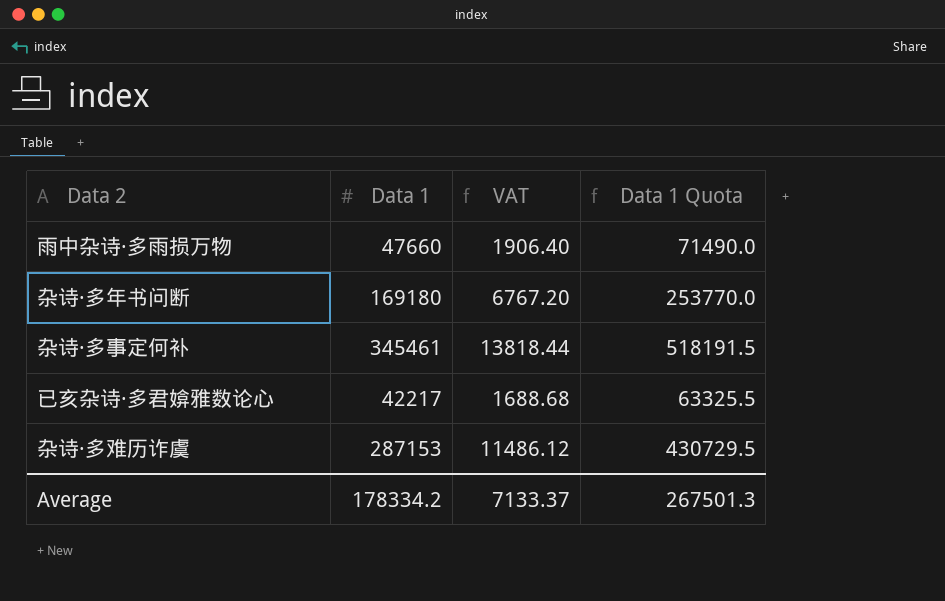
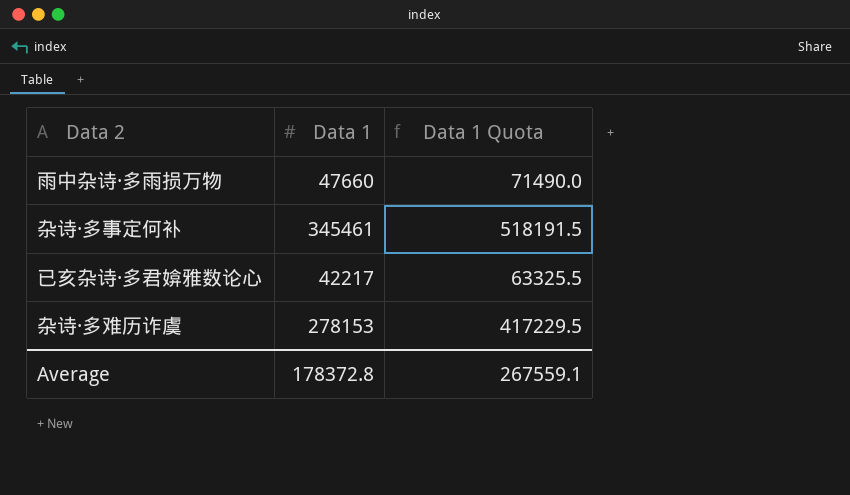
column VAT | formula: [Data 1] * 0.04 -> none
row 杂诗·多年书问断: 169180 | 6767.20 | 253770.0 -> none
杂诗·多难历诈虞 | Data 1: 287153 -> 278153
杂诗·多难历诈虞 | Data 1 Quota: 430729.5 -> 417229.5
Average | Data 1: 178334.2 -> 178372.8
Average | Data 1 Quota: 267501.3 -> 267559.1

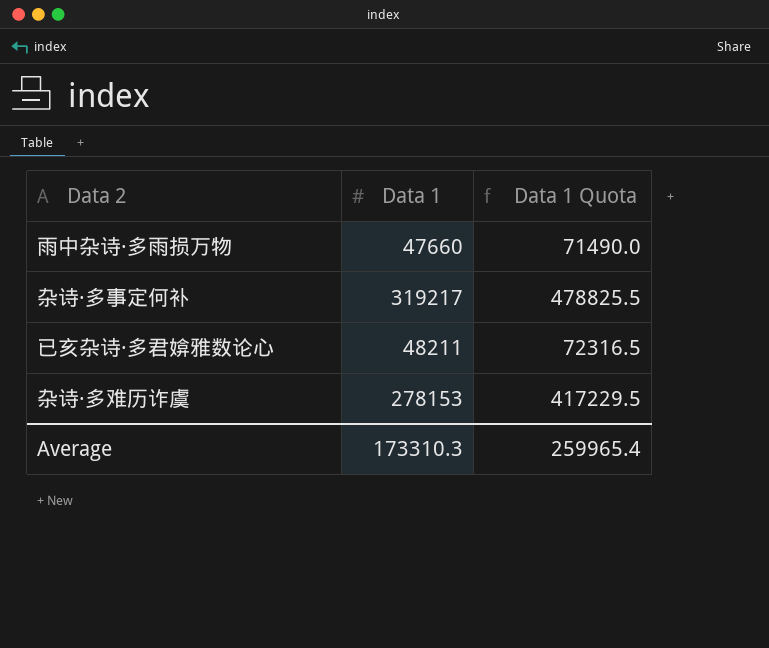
杂诗·多事定何补 | Data 1: 345461 -> 319217
杂诗·多事定何补 | Data 1 Quota: 518191.5 -> 478825.5
已亥杂诗·多君媕雅数论心 | Data 1: 42217 -> 48211
已亥杂诗·多君媕雅数论心 | Data 1 Quota: 63325.5 -> 72316.5
Average | Data 1: 178372.8 -> 173310.3
Average | Data 1 Quota: 267559.1 -> 259965.4

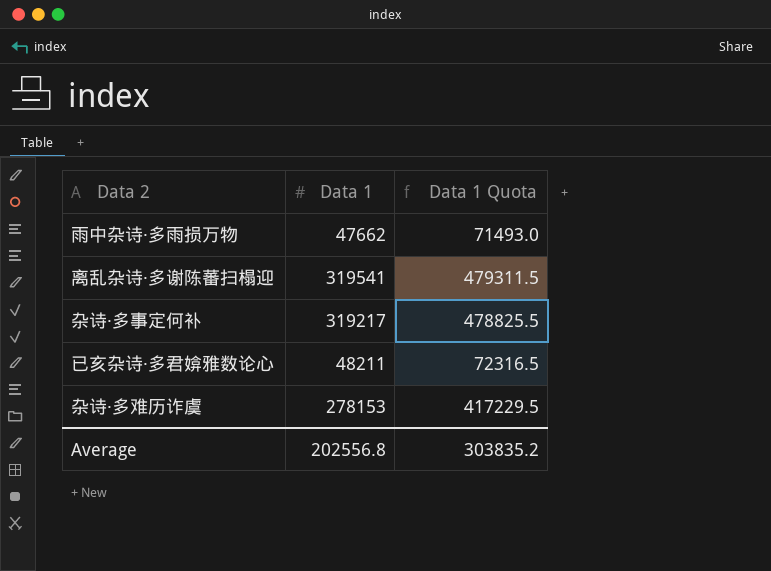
雨中杂诗·多雨损万物 | Data 1: 47660 -> 47662
雨中杂诗·多雨损万物 | Data 1 Quota: 71490.0 -> 71493.0
row 离乱杂诗·多谢陈蕃扫榻迎: none -> 319541 | 479311.5
Average | Data 1: 173310.3 -> 202556.8
Average | Data 1 Quota: 259965.4 -> 303835.2

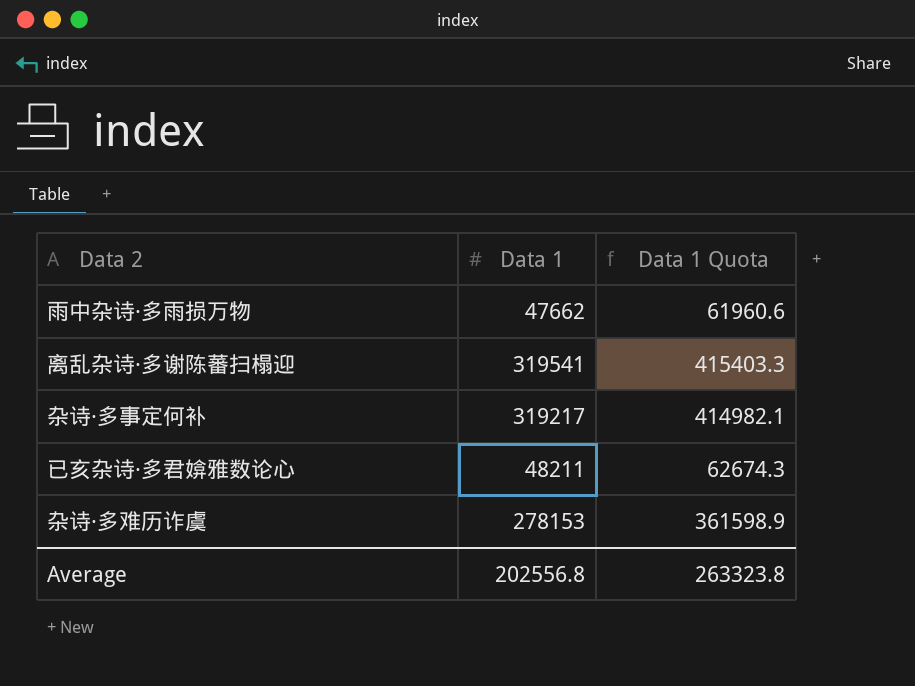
column Data 1 Quota | formula: [Data 1] * 1.5 -> [Data 1] * 1.3
Average | Data 1 Quota: 303835.2 -> 263323.8

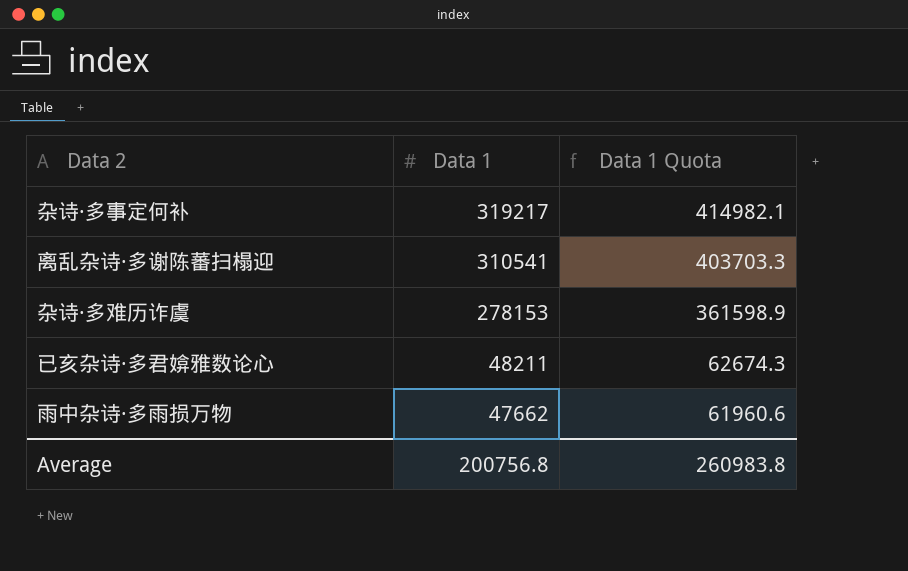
row order: none -> Data 1 descending
离乱杂诗·多谢陈蕃扫榻迎 | Data 1: 319541 -> 310541
离乱杂诗·多谢陈蕃扫榻迎 | Data 1 Quota: 415403.3 -> 403703.3
Average | Data 1: 202556.8 -> 200756.8
Average | Data 1 Quota: 263323.8 -> 260983.8

